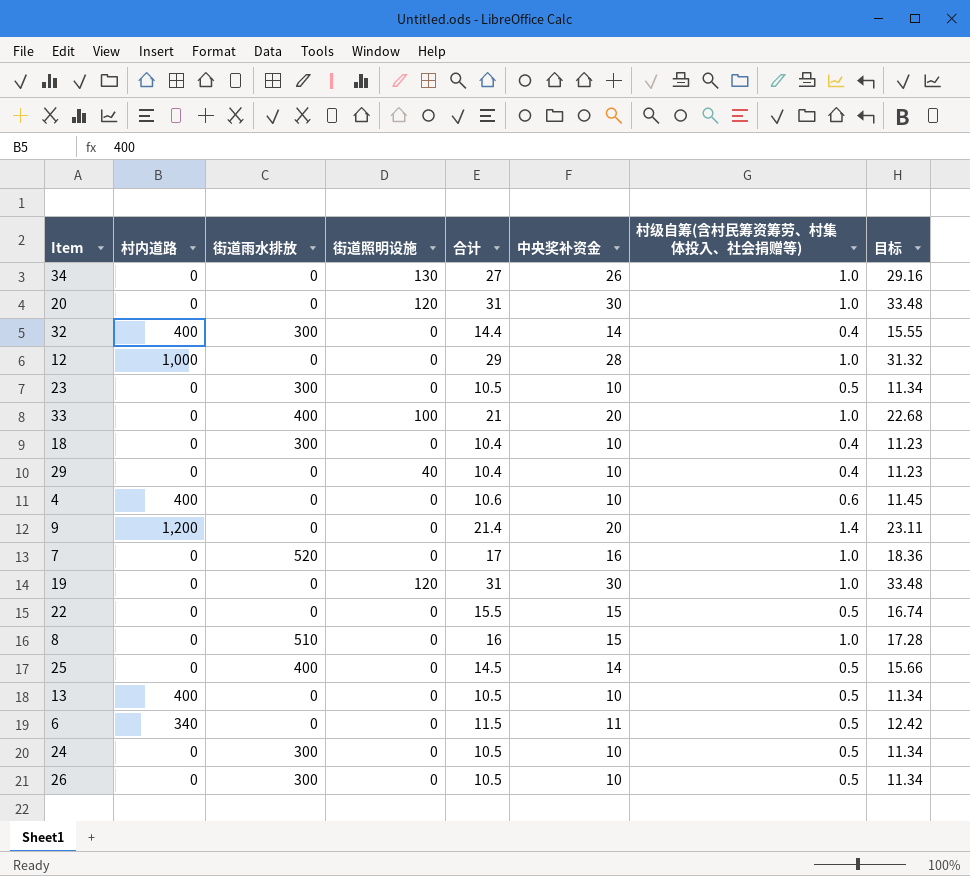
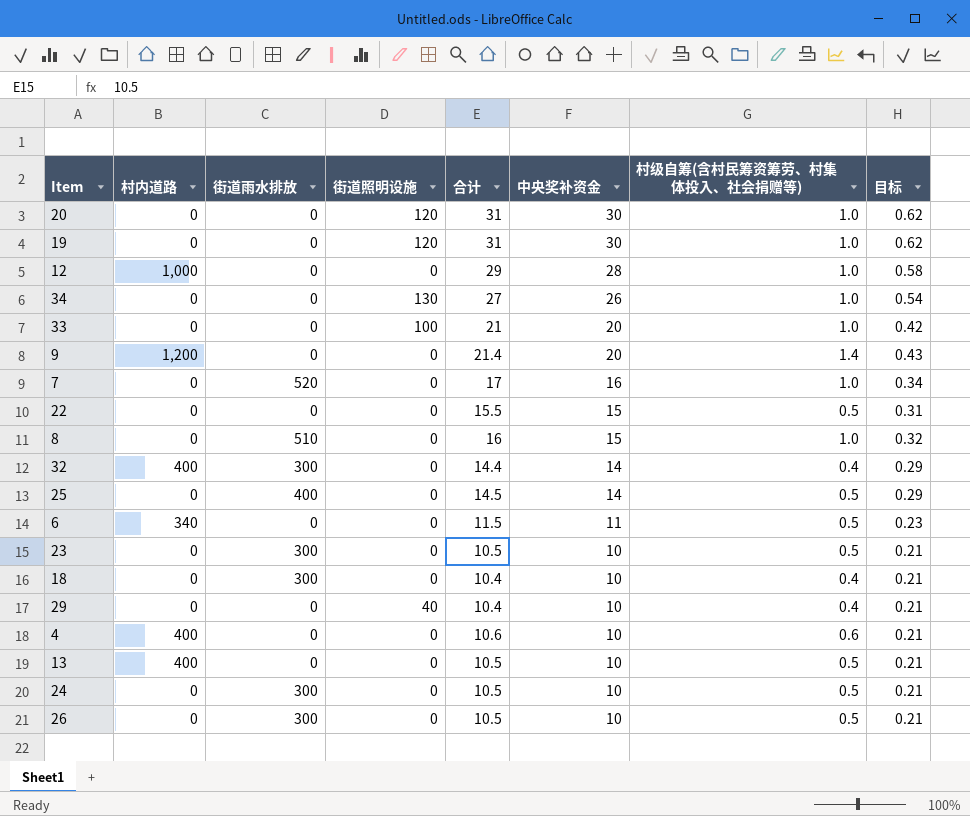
row order: none -> 中央奖补资金 descending
column 目标 | formula: [合计] * 1.08 -> [合计] * 0.02
33 | 街道雨水排放: 400 -> 0

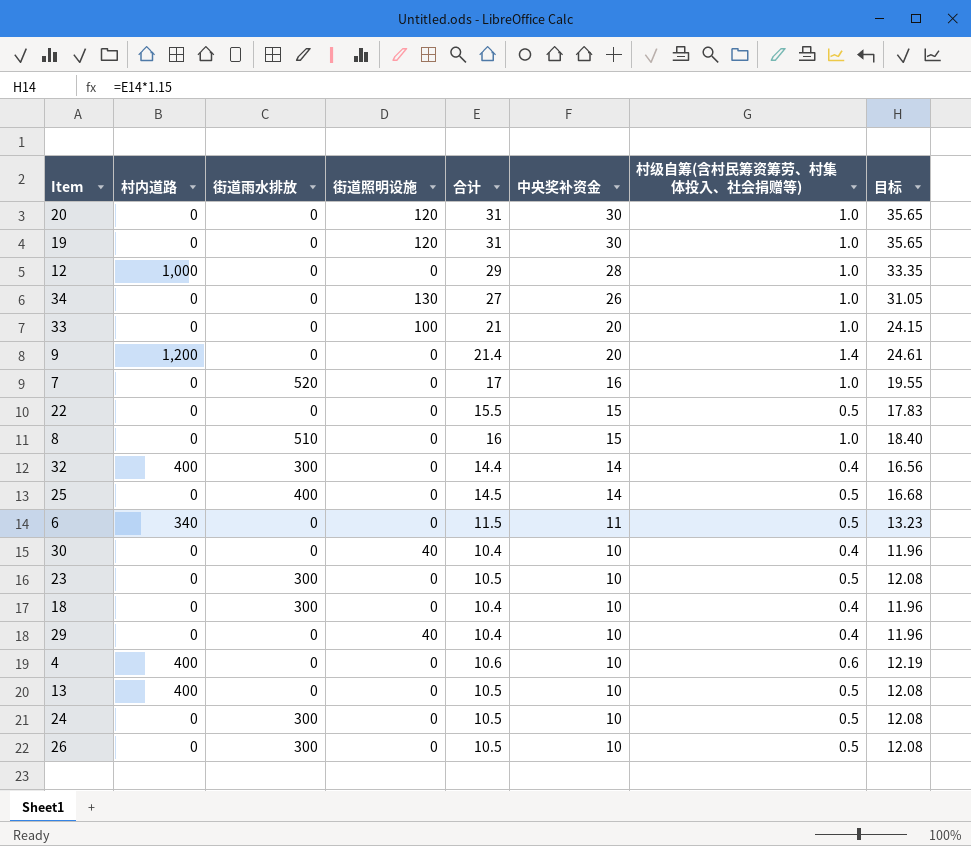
column 目标 | formula: [合计] * 0.02 -> [合计] * 1.15
row 30: none -> 0 | 0 | 40 | 10.4 | 10 | 0.4 | 11.96

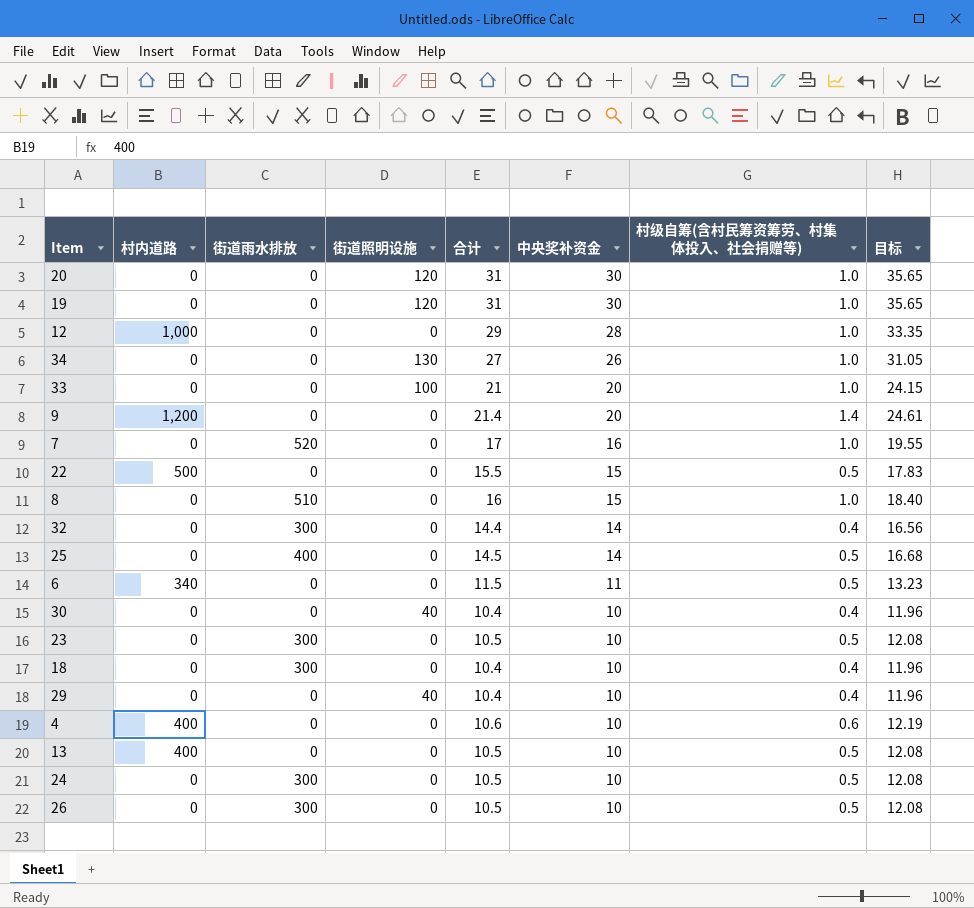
22 | 村内道路: 0 -> 500
32 | 村内道路: 400 -> 0

